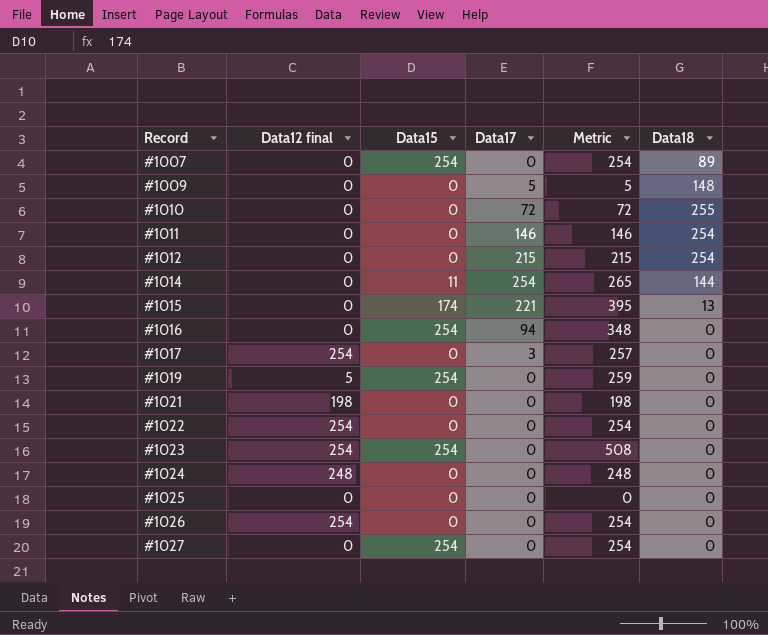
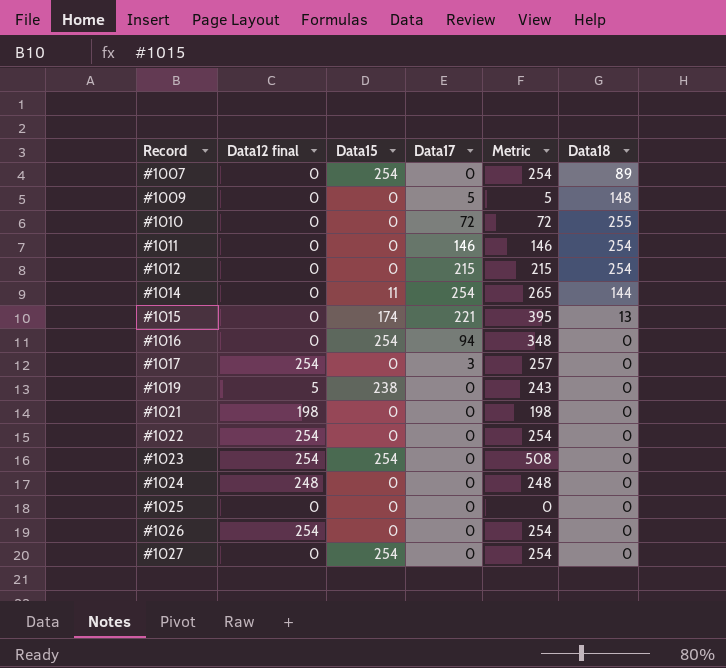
#1019 | Data15: 254 -> 238
#1019 | Metric: 259 -> 243

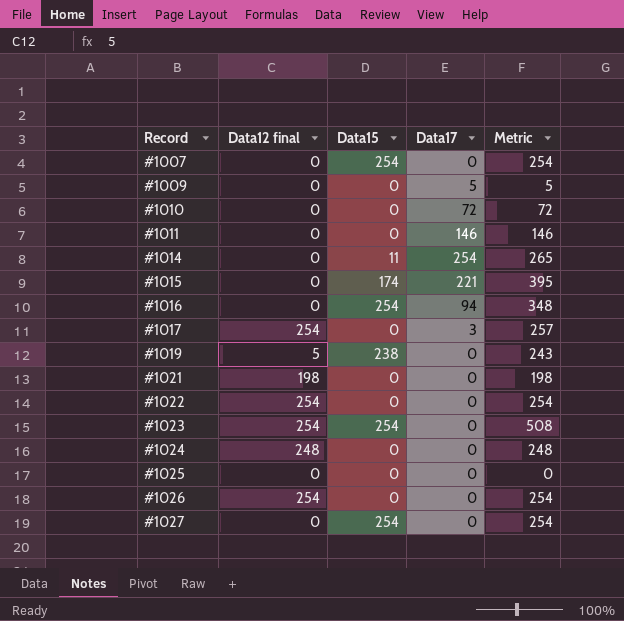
column Data18 | position: 6 -> none
row #1012: 0 | 0 | 215 | 215 | 254 -> none

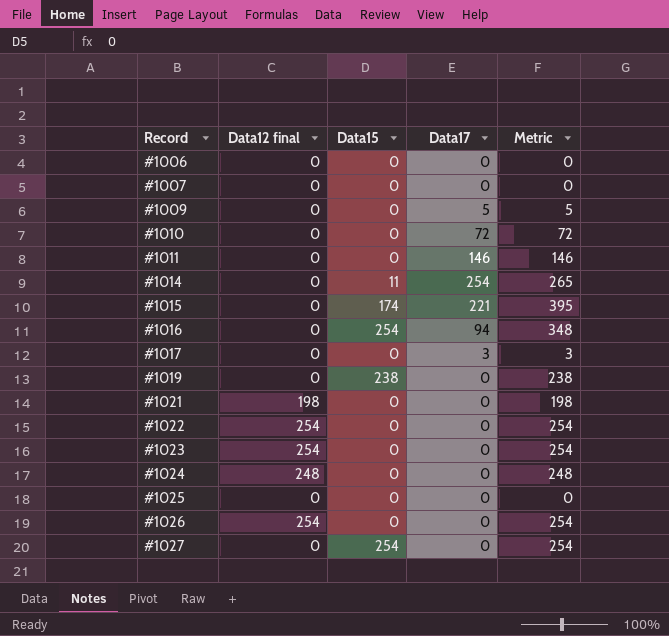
row #1006: none -> 0 | 0 | 0 | 0
#1007 | Data15: 254 -> 0
#1007 | Metric: 254 -> 0
#1017 | Data12 final: 254 -> 0
#1017 | Metric: 257 -> 3
#1019 | Data12 final: 5 -> 0
#1019 | Metric: 243 -> 238
#1023 | Data15: 254 -> 0
#1023 | Metric: 508 -> 254

